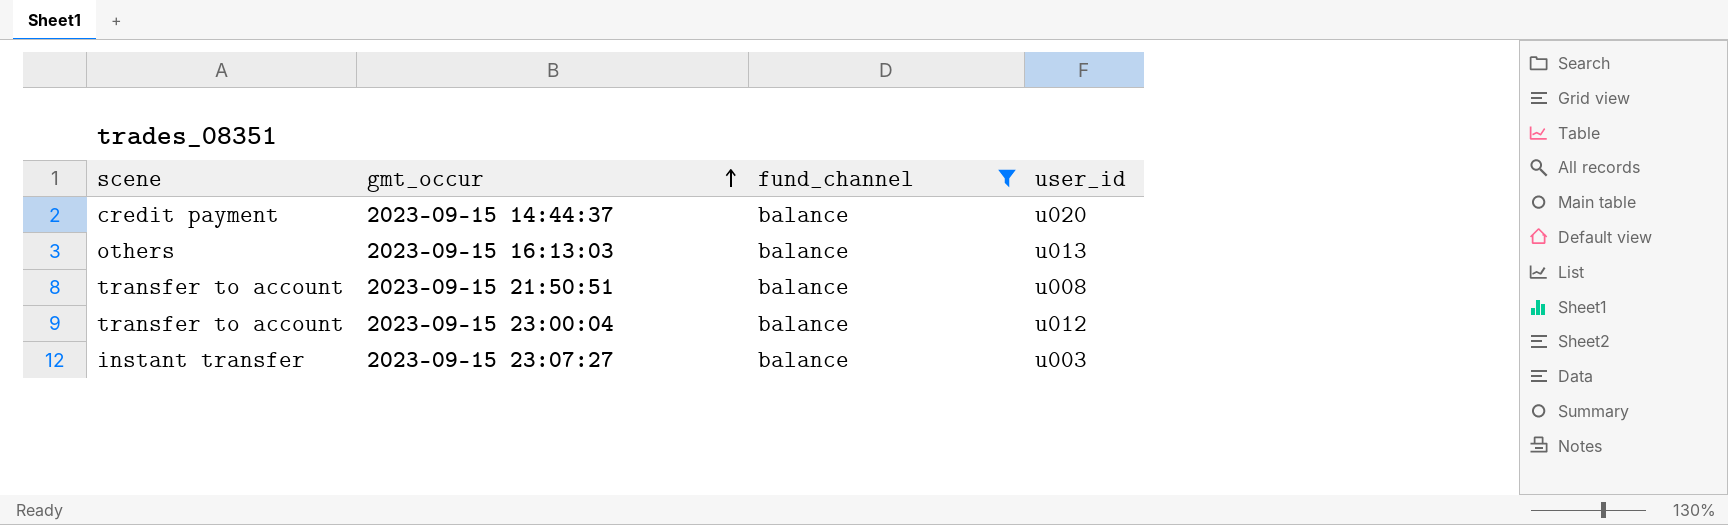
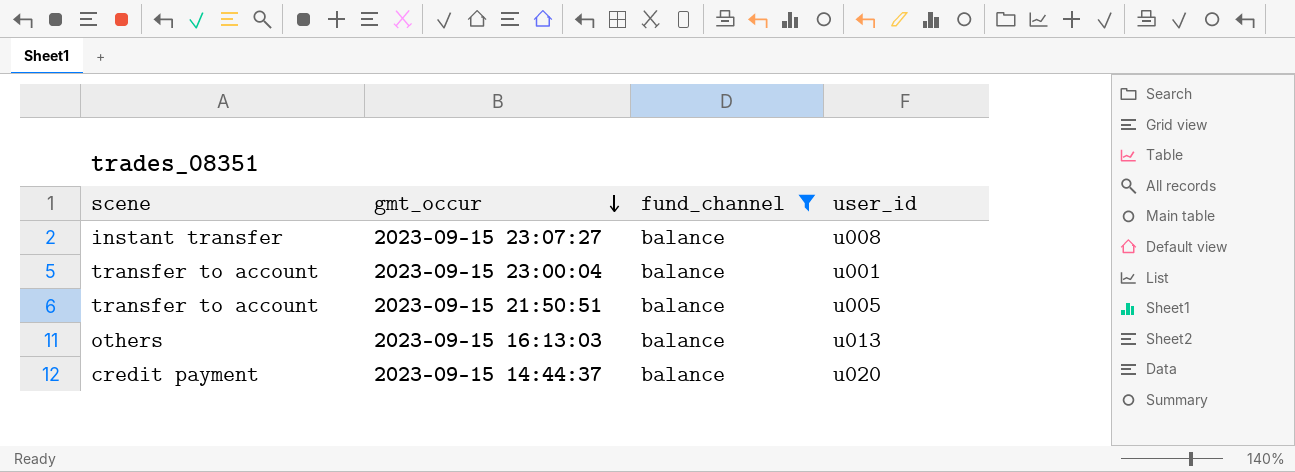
row order: gmt_occur ascending -> gmt_occur descending
2023-09-15 23:07:27 | user_id: u003 -> u008
2023-09-15 23:00:04 | user_id: u012 -> u001
2023-09-15 21:50:51 | user_id: u008 -> u005

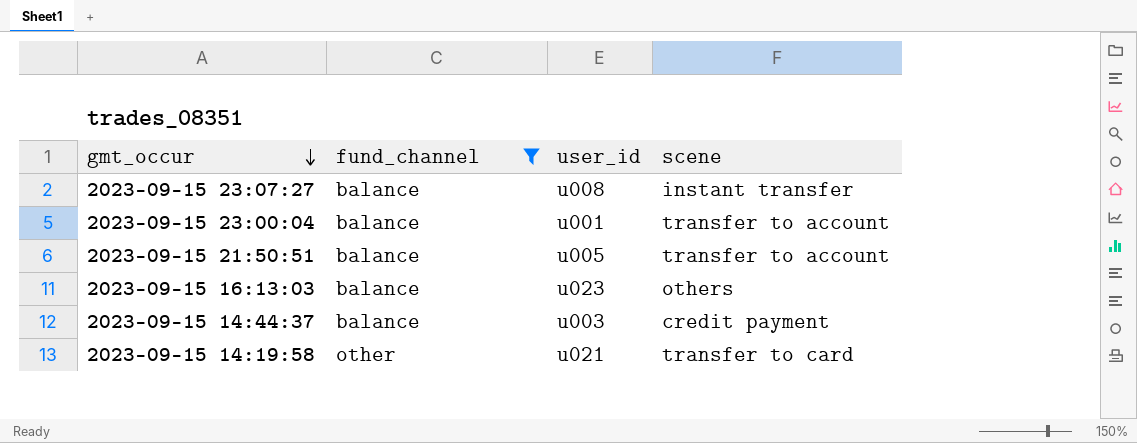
column scene | position: 1 -> 4
2023-09-15 16:13:03 | user_id: u013 -> u023
2023-09-15 14:44:37 | user_id: u020 -> u003
row 2023-09-15 14:19:58: none -> other | u021 | transfer to card

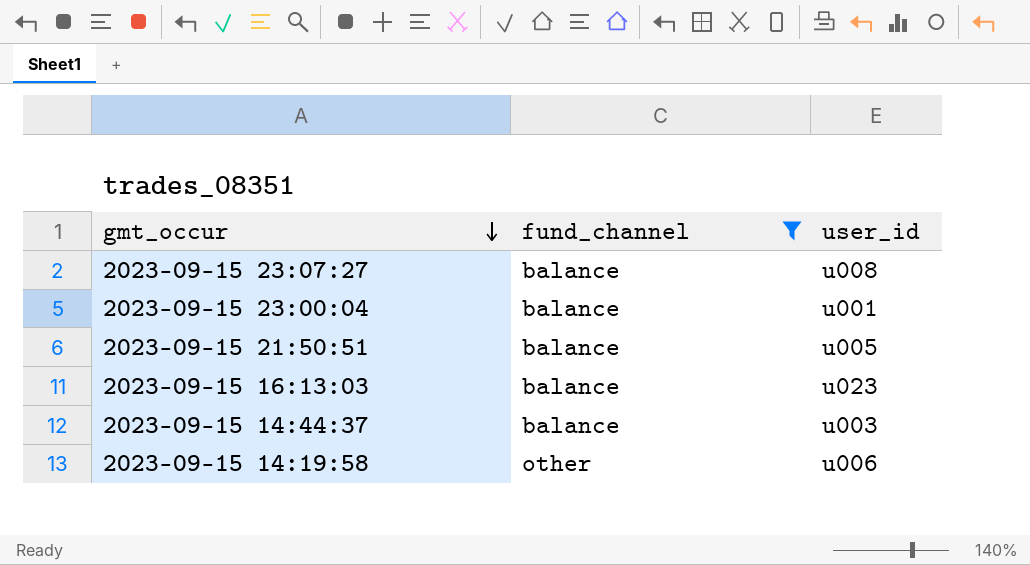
column scene | position: 4 -> none
2023-09-15 14:19:58 | user_id: u021 -> u006

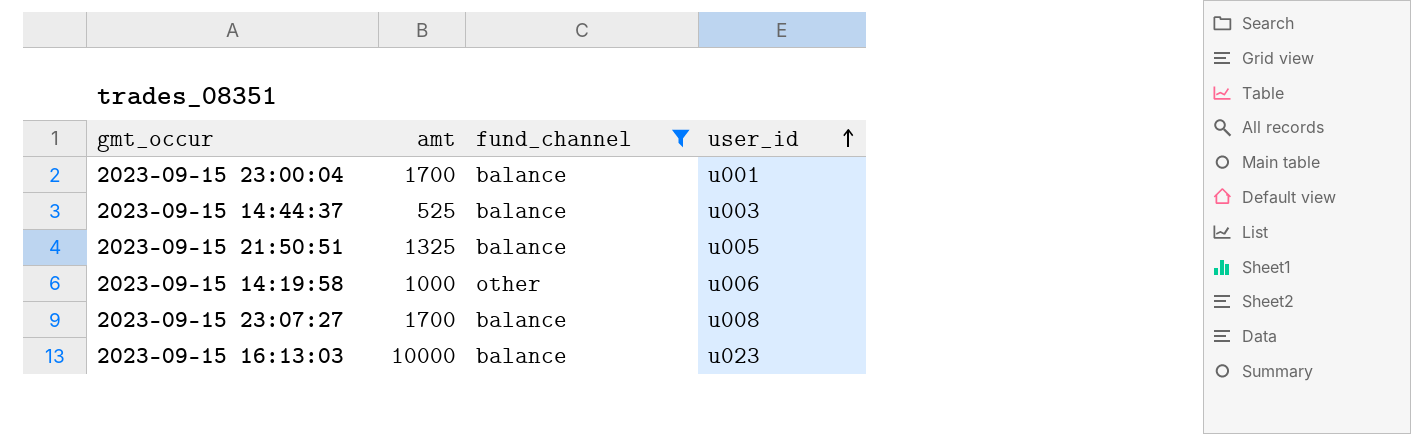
row order: gmt_occur descending -> user_id ascending
column amt | position: none -> 2

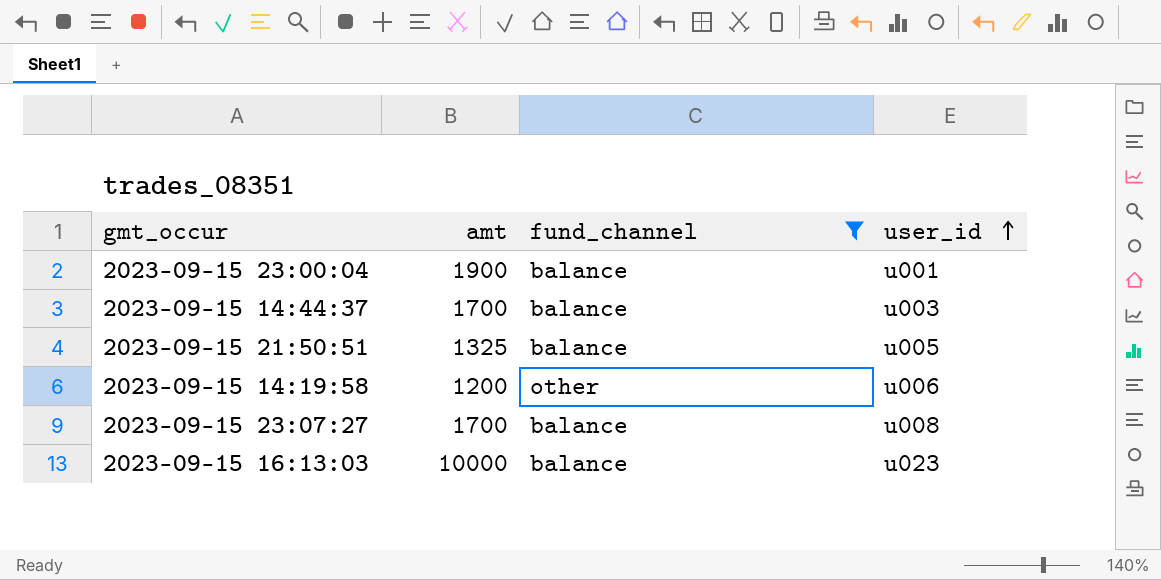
2023-09-15 23:00:04 | amt: 1700 -> 1900
2023-09-15 14:44:37 | amt: 525 -> 1700
2023-09-15 14:19:58 | amt: 1000 -> 1200

